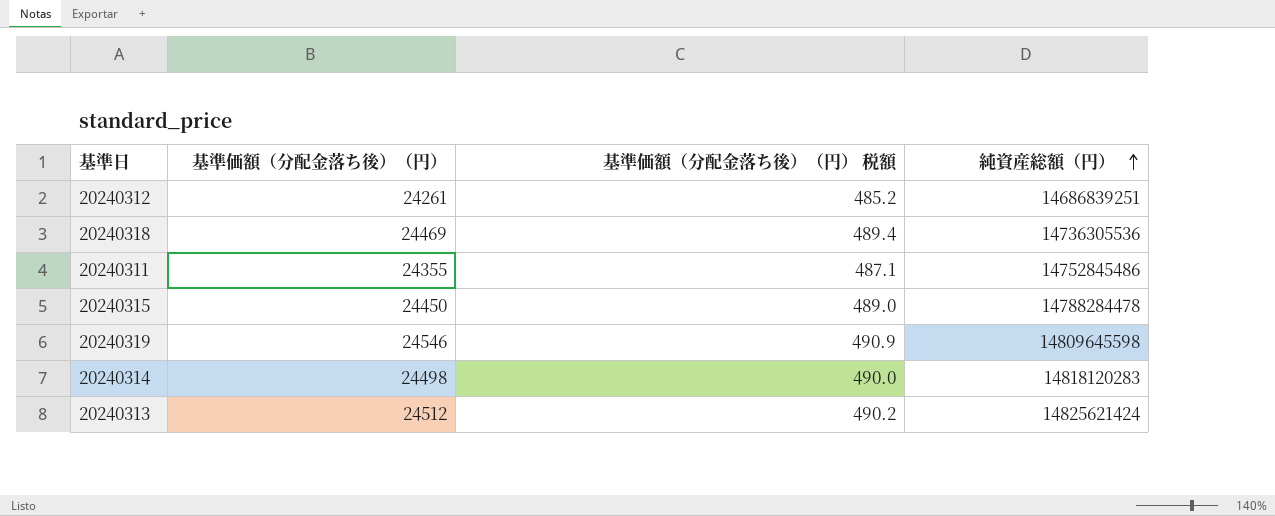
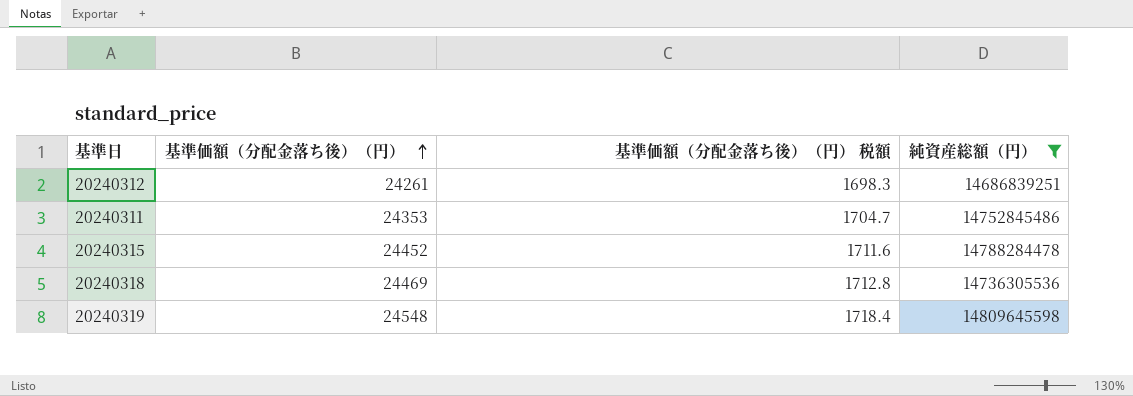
filter: none -> 純資産総額（円） <= 14809645598
row order: 純資産総額（円） ascending -> 基準価額（分配金落ち後）（円） ascending
column 基準価額（分配金落ち後）（円） 税額 | formula: [基準価額（分配金落ち後）（円）] * 0.02 -> [基準価額（分配金落ち後）（円）] * 0.07
20240311 | 基準価額（分配金落ち後）（円）: 24355 -> 24353
20240315 | 基準価額（分配金落ち後）（円）: 24450 -> 24452
20240319 | 基準価額（分配金落ち後）（円）: 24546 -> 24548

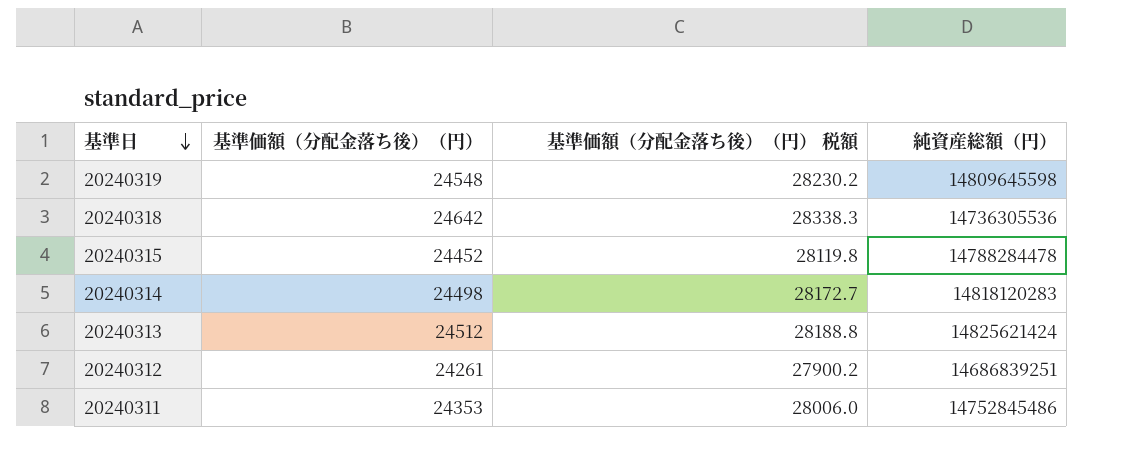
filter: 純資産総額（円） <= 14809645598 -> none
row order: 基準価額（分配金落ち後）（円） ascending -> 基準日 descending
column 基準価額（分配金落ち後）（円） 税額 | formula: [基準価額（分配金落ち後）（円）] * 0.07 -> [基準価額（分配金落ち後）（円）] * 1.15
20240318 | 基準価額（分配金落ち後）（円）: 24469 -> 24642

